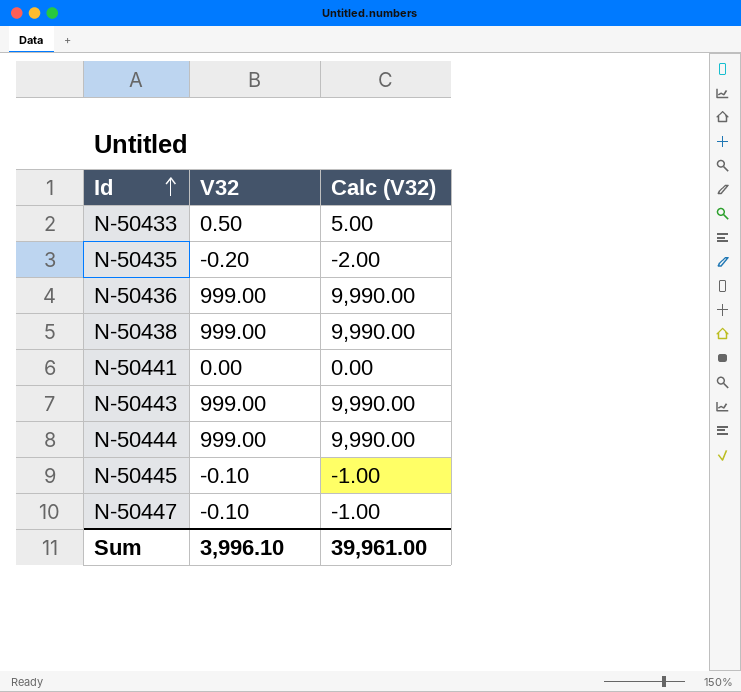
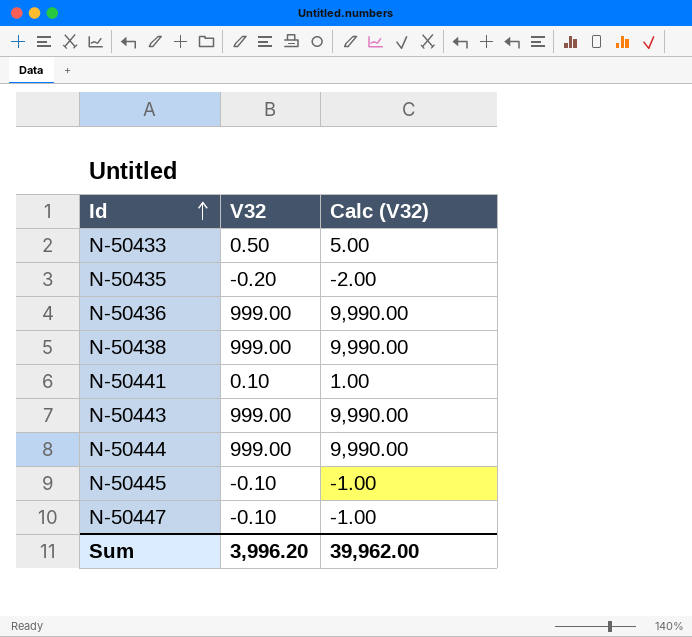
N-50441 | V32: 0.00 -> 0.10
N-50441 | Calc (V32): 0.00 -> 1.00
Sum | V32: 3,996.10 -> 3,996.20
Sum | Calc (V32): 39,961.00 -> 39,962.00

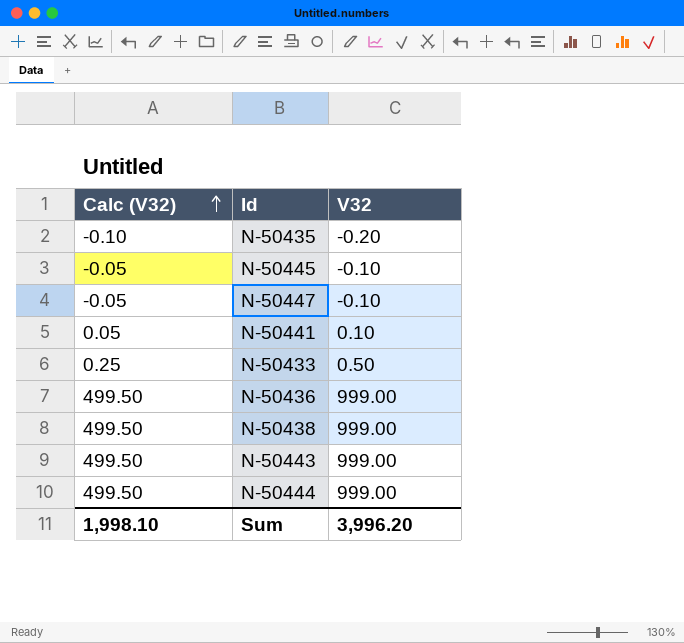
row order: Id ascending -> Calc (V32) ascending
column Calc (V32) | formula: [V32] * 10 -> [V32] * 0.5
column Calc (V32) | position: 3 -> 1
Sum | Calc (V32): 39,962.00 -> 1,998.10

